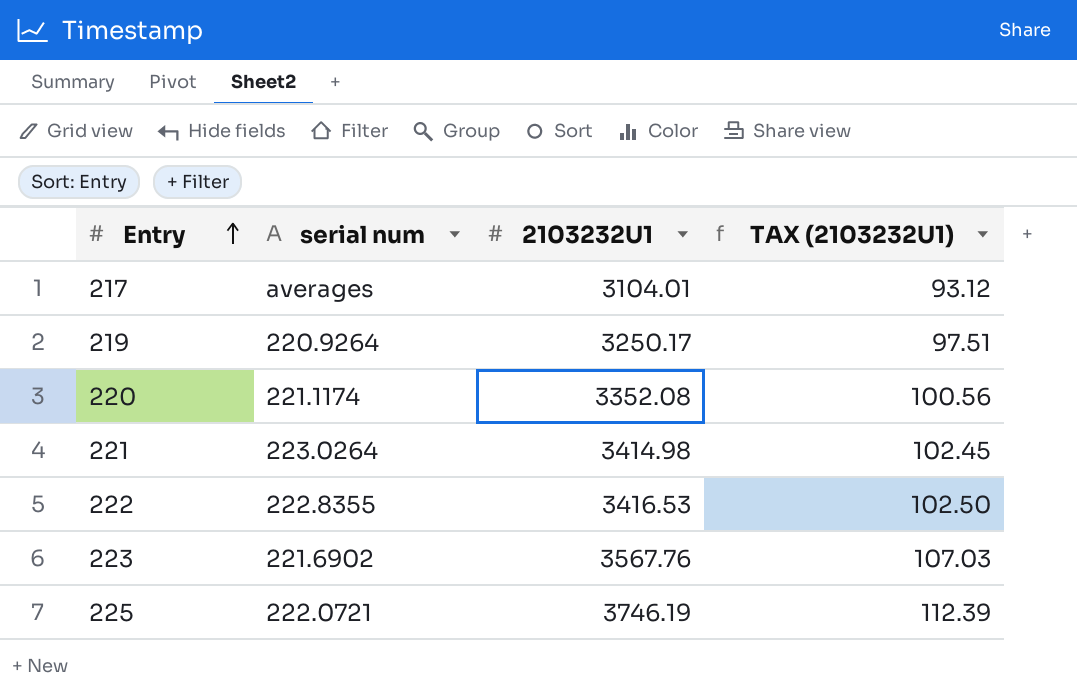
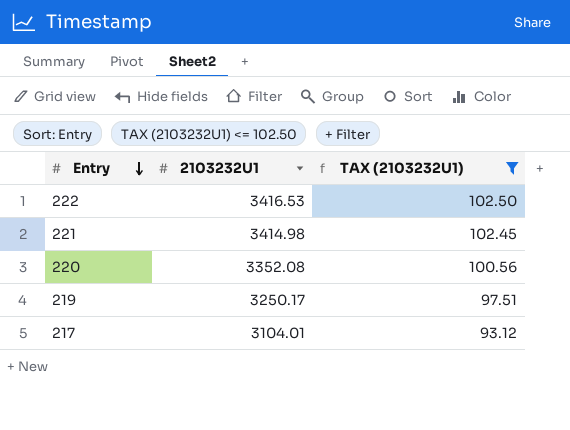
filter: none -> TAX (2103232U1) <= 102.50
row order: Entry ascending -> Entry descending
column serial num | position: 2 -> none

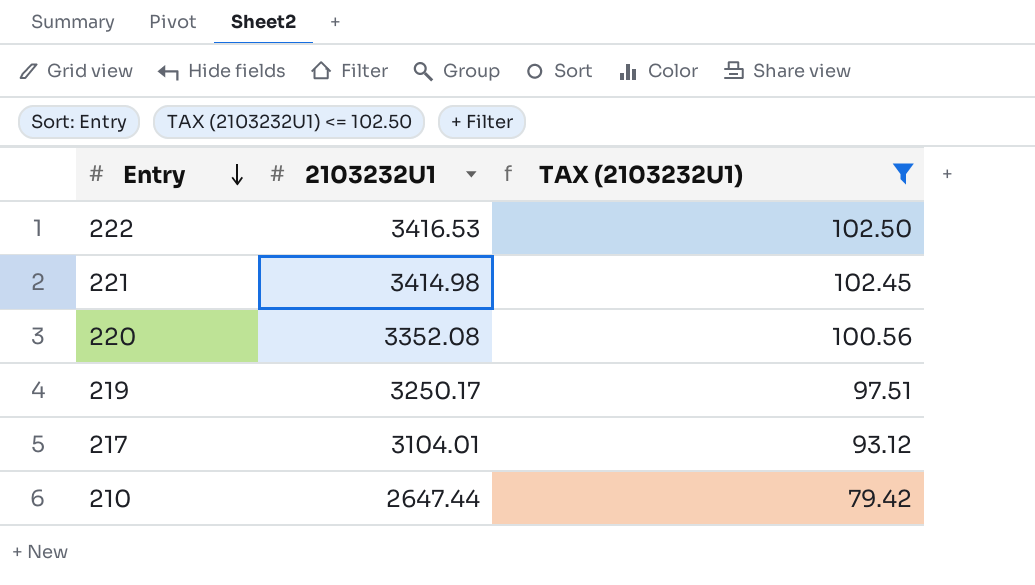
row 210: none -> 2647.44 | 79.42

